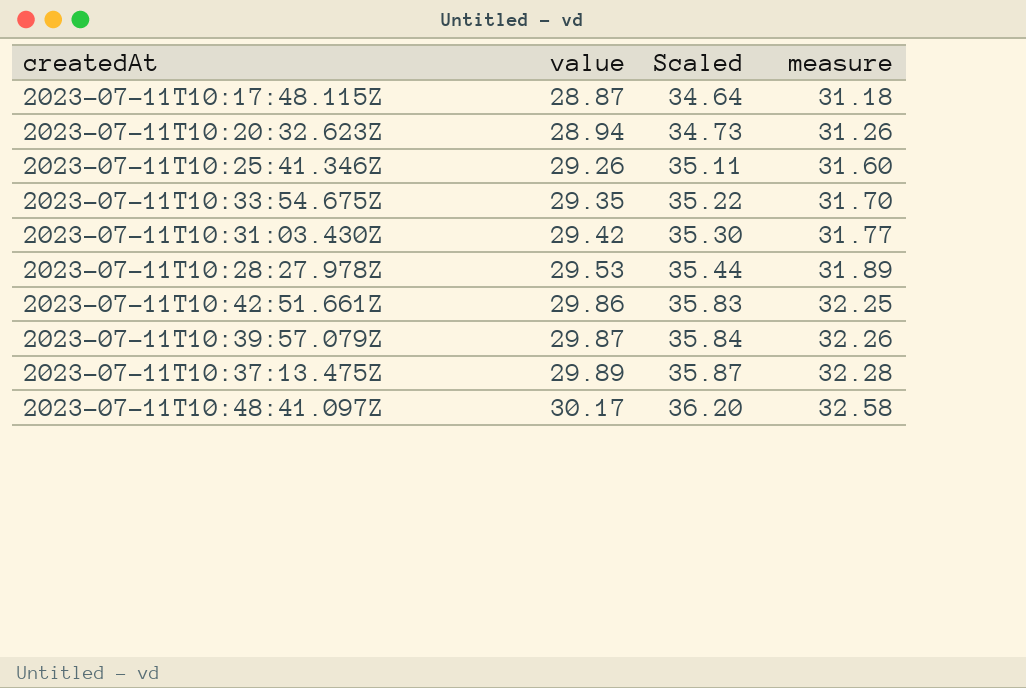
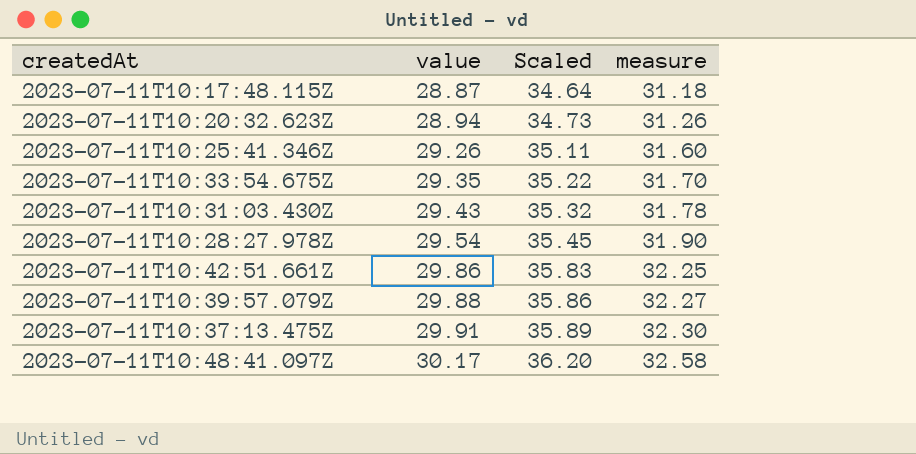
2023-07-11T10:31:03.430Z | value: 29.42 -> 29.43
2023-07-11T10:31:03.430Z | Scaled: 35.30 -> 35.32
2023-07-11T10:31:03.430Z | measure: 31.77 -> 31.78
2023-07-11T10:28:27.978Z | value: 29.53 -> 29.54
2023-07-11T10:28:27.978Z | Scaled: 35.44 -> 35.45
2023-07-11T10:28:27.978Z | measure: 31.89 -> 31.90
2023-07-11T10:39:57.079Z | value: 29.87 -> 29.88
2023-07-11T10:39:57.079Z | Scaled: 35.84 -> 35.86
2023-07-11T10:39:57.079Z | measure: 32.26 -> 32.27
2023-07-11T10:37:13.475Z | value: 29.89 -> 29.91
2023-07-11T10:37:13.475Z | Scaled: 35.87 -> 35.89
2023-07-11T10:37:13.475Z | measure: 32.28 -> 32.30

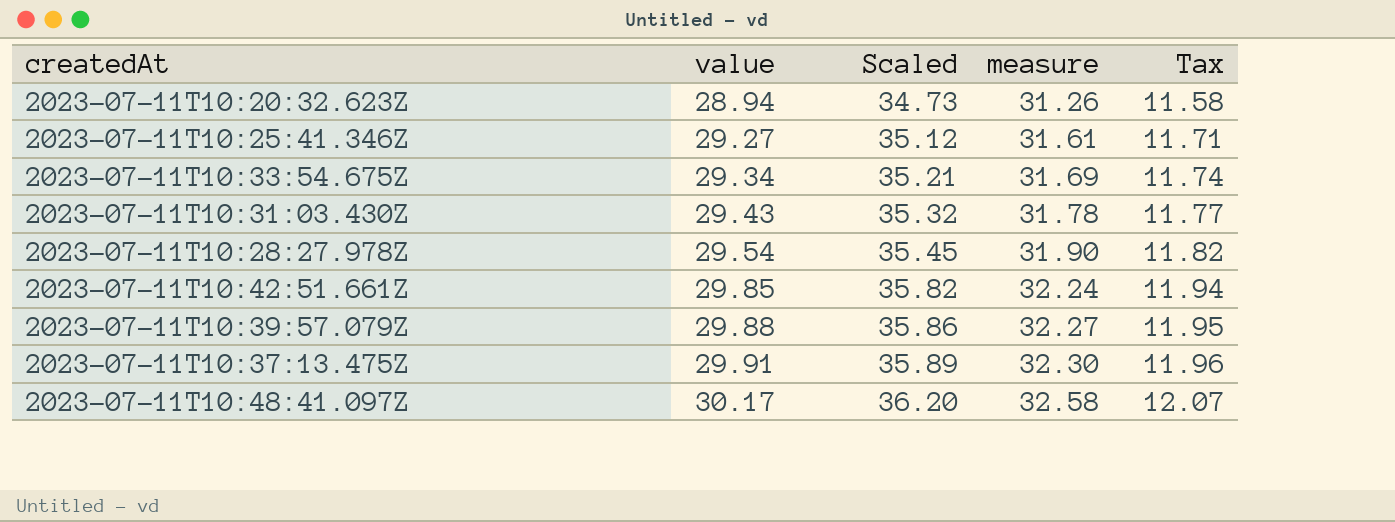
column Tax | formula: none -> [value] * 0.4
row 2023-07-11T10:17:48.115Z: 28.87 | 34.64 | 31.18 -> none
2023-07-11T10:25:41.346Z | value: 29.26 -> 29.27
2023-07-11T10:25:41.346Z | Scaled: 35.11 -> 35.12
2023-07-11T10:25:41.346Z | measure: 31.60 -> 31.61
2023-07-11T10:33:54.675Z | value: 29.35 -> 29.34
2023-07-11T10:33:54.675Z | Scaled: 35.22 -> 35.21
2023-07-11T10:33:54.675Z | measure: 31.70 -> 31.69
2023-07-11T10:42:51.661Z | value: 29.86 -> 29.85
2023-07-11T10:42:51.661Z | Scaled: 35.83 -> 35.82
2023-07-11T10:42:51.661Z | measure: 32.25 -> 32.24

